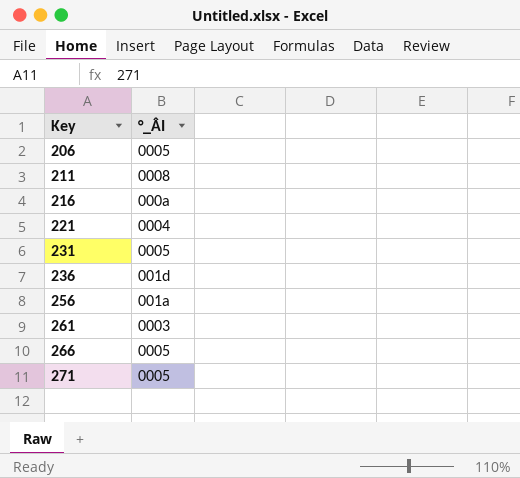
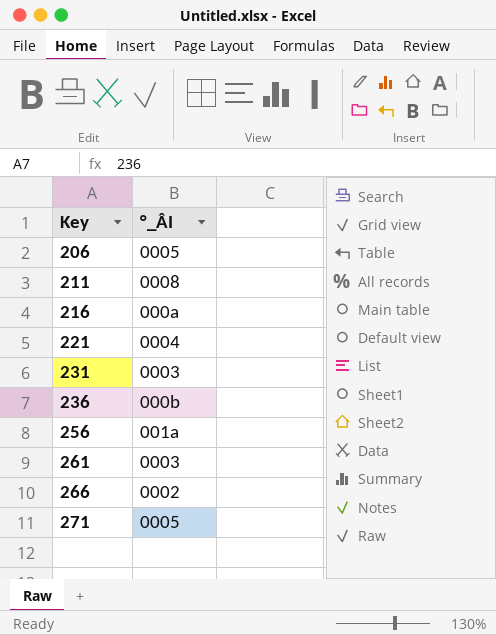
231 | °_ÂI: 0005 -> 0003
236 | °_ÂI: 001d -> 000b
266 | °_ÂI: 0005 -> 0002

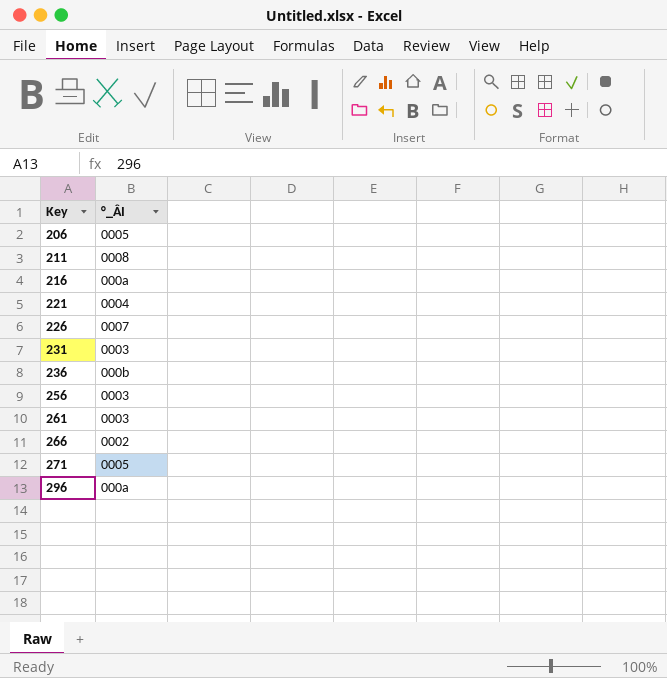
row 226: none -> 0007
256 | °_ÂI: 001a -> 0003
row 296: none -> 000a

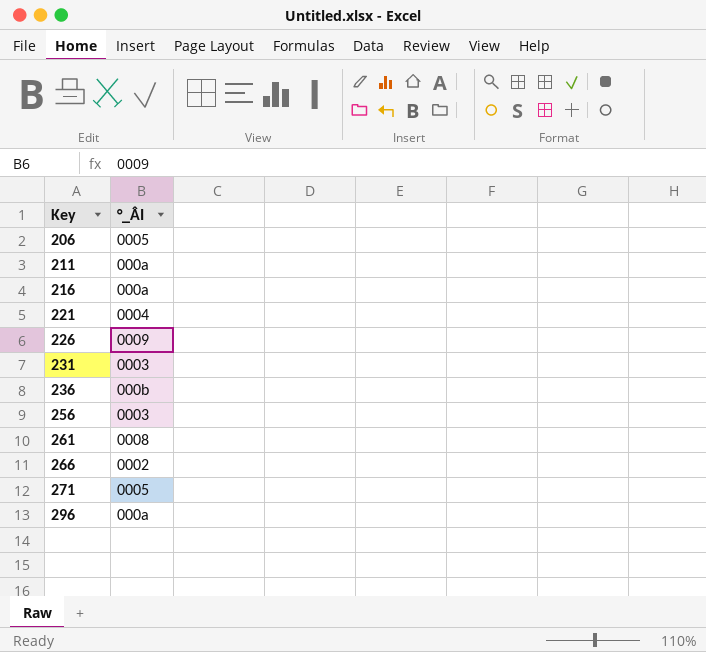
211 | °_ÂI: 0008 -> 000a
226 | °_ÂI: 0007 -> 0009
261 | °_ÂI: 0003 -> 0008

